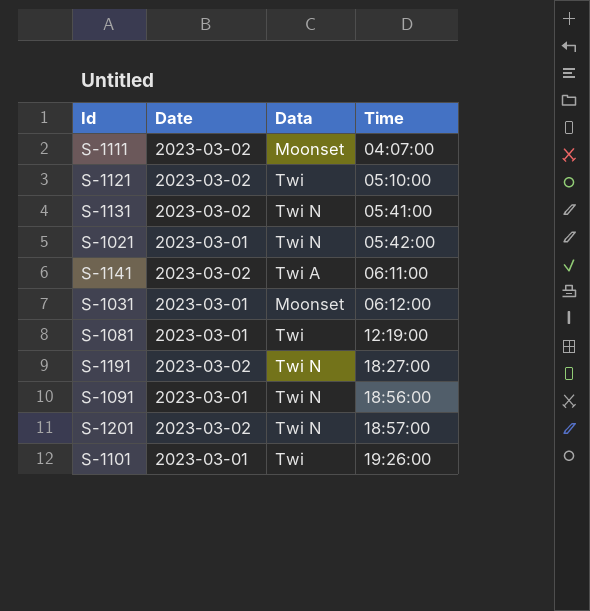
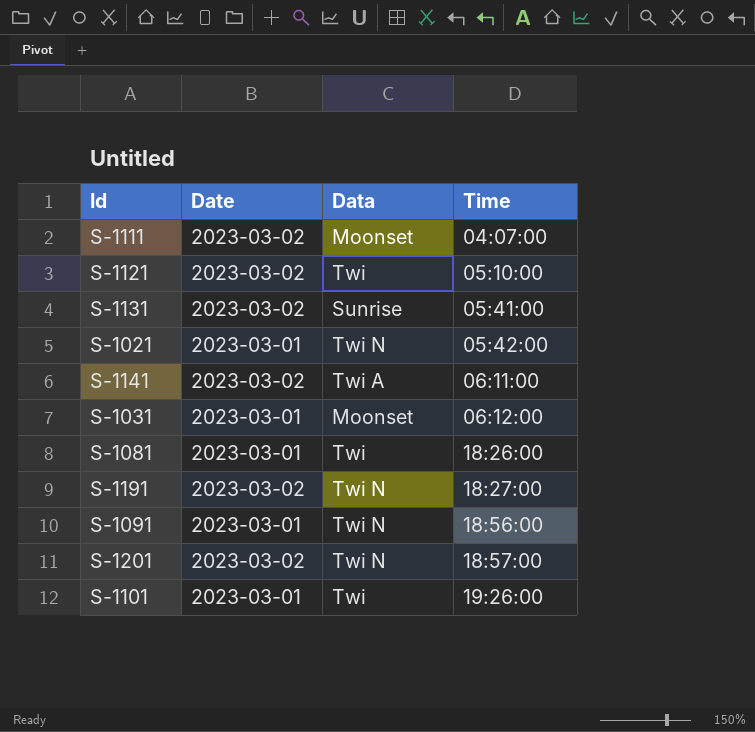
S-1131 | Data: Twi N -> Sunrise
S-1081 | Time: 12:19:00 -> 18:26:00

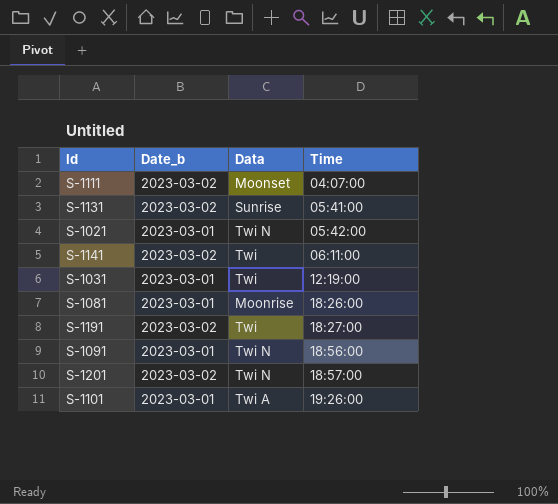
column name: Date -> Date_b
row S-1121: 2023-03-02 | Twi | 05:10:00 -> none
S-1141 | Data: Twi A -> Twi
S-1031 | Data: Moonset -> Twi
S-1031 | Time: 06:12:00 -> 12:19:00
S-1081 | Data: Twi -> Moonrise
S-1191 | Data: Twi N -> Twi
S-1101 | Data: Twi -> Twi A

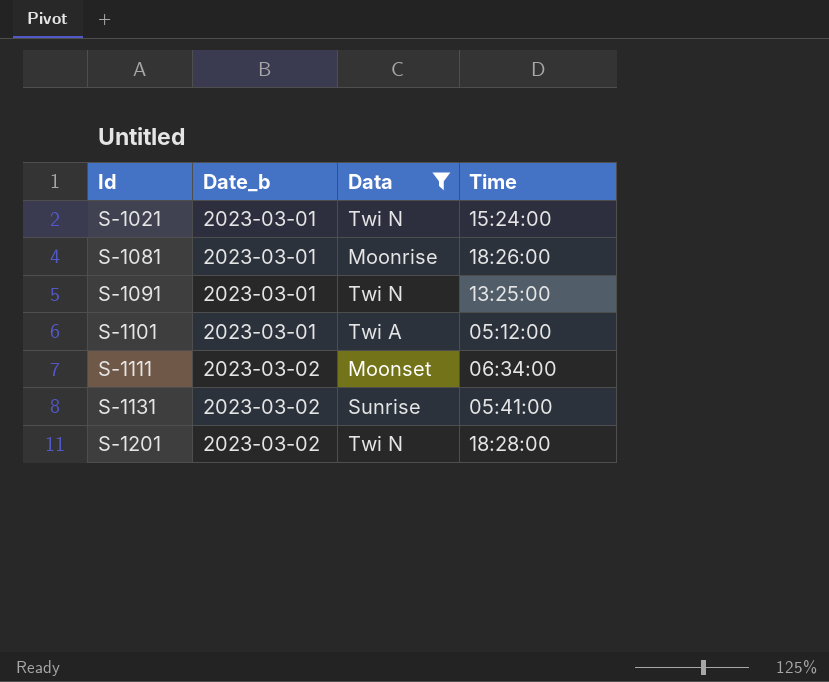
filter: none -> Data != Twi
row order: Time ascending -> Id ascending
S-1021 | Time: 05:42:00 -> 15:24:00
S-1091 | Time: 18:56:00 -> 13:25:00
S-1101 | Time: 19:26:00 -> 05:12:00
S-1111 | Time: 04:07:00 -> 06:34:00
S-1201 | Time: 18:57:00 -> 18:28:00

